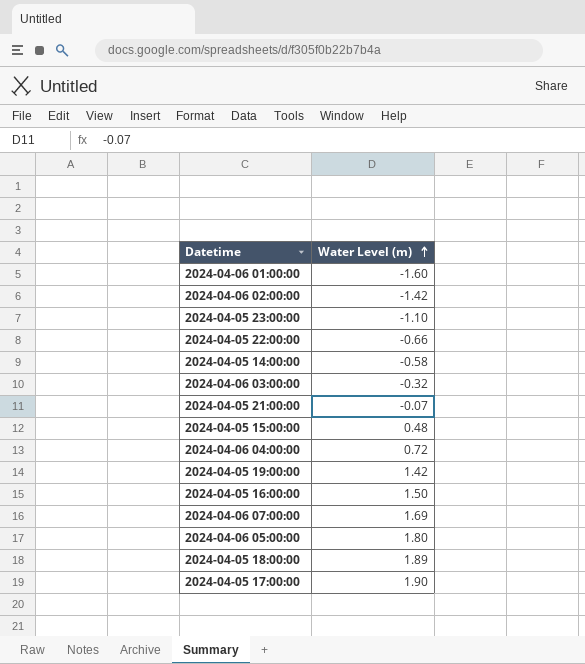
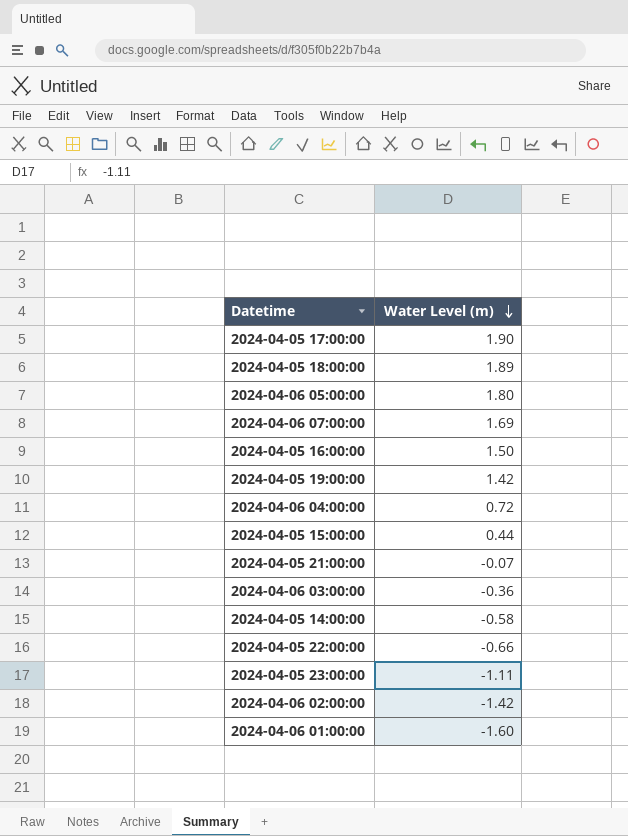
row order: Water Level (m) ascending -> Water Level (m) descending
2024-04-05 15:00:00 | Water Level (m): 0.48 -> 0.44
2024-04-06 03:00:00 | Water Level (m): -0.32 -> -0.36
2024-04-05 23:00:00 | Water Level (m): -1.10 -> -1.11

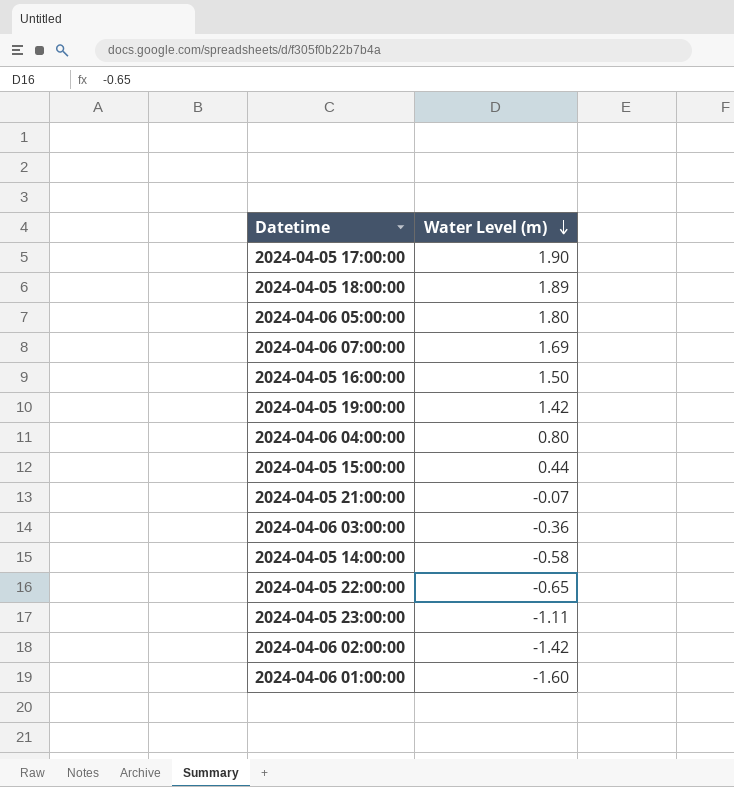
2024-04-06 04:00:00 | Water Level (m): 0.72 -> 0.80
2024-04-05 22:00:00 | Water Level (m): -0.66 -> -0.65

